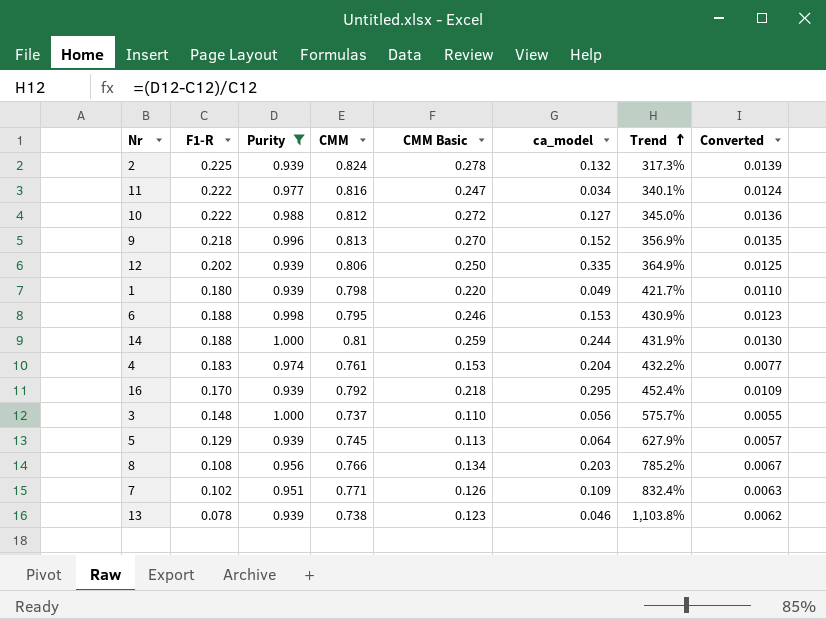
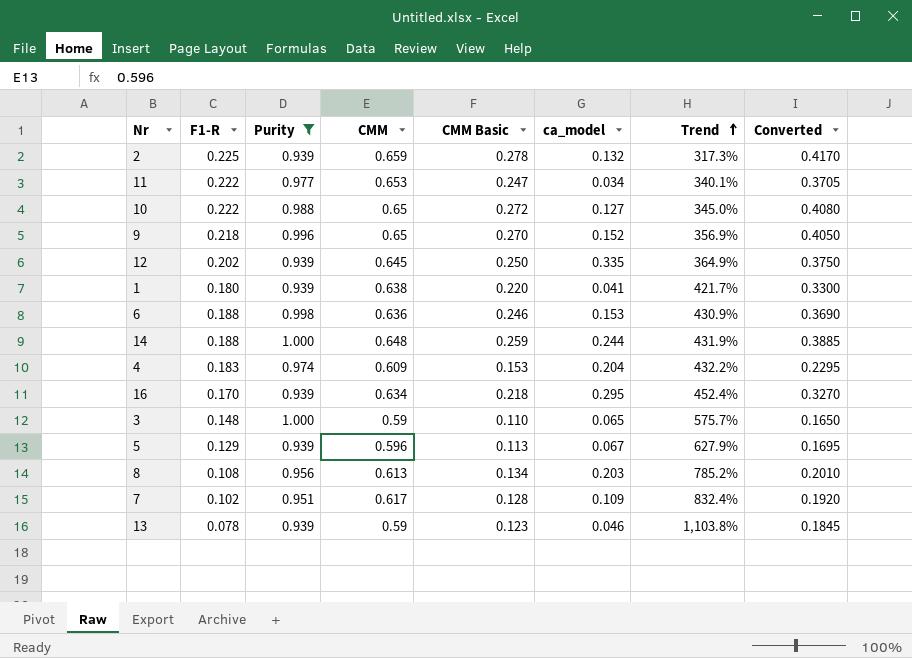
column Converted | formula: [CMM Basic] * 0.05 -> [CMM Basic] * 1.5
2 | CMM: 0.824 -> 0.659
11 | CMM: 0.816 -> 0.653
10 | CMM: 0.812 -> 0.65
9 | CMM: 0.813 -> 0.65
12 | CMM: 0.806 -> 0.645
1 | CMM: 0.798 -> 0.638
1 | ca_model: 0.049 -> 0.041
6 | CMM: 0.795 -> 0.636
14 | CMM: 0.81 -> 0.648
4 | CMM: 0.761 -> 0.609
16 | CMM: 0.792 -> 0.634
3 | CMM: 0.737 -> 0.59
3 | ca_model: 0.056 -> 0.065
5 | CMM: 0.745 -> 0.596
5 | ca_model: 0.064 -> 0.067
8 | CMM: 0.766 -> 0.613
7 | CMM: 0.771 -> 0.617
7 | CMM Basic: 0.126 -> 0.128
13 | CMM: 0.738 -> 0.59

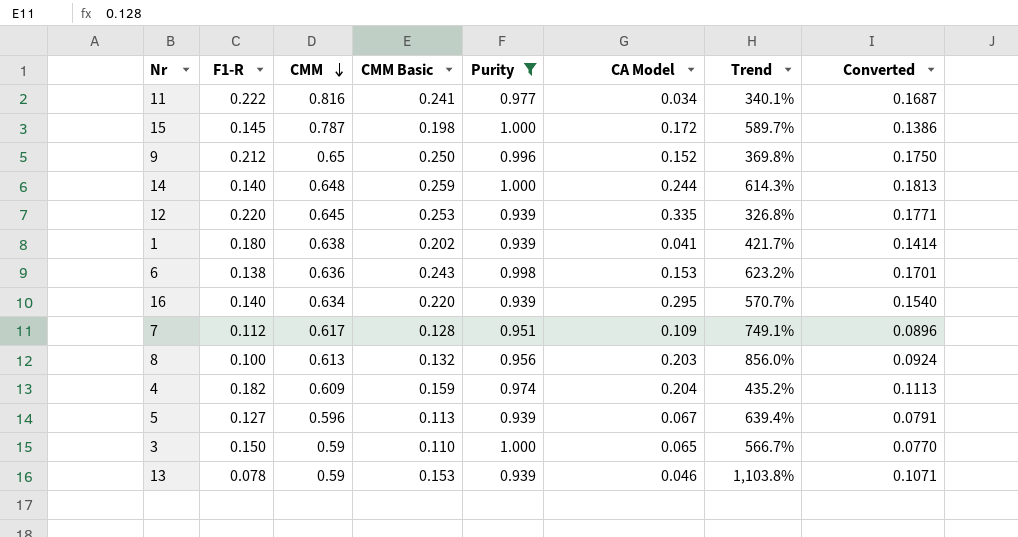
row order: Trend ascending -> CMM descending
column Purity | position: 3 -> 5
column name: ca_model -> CA Model
column Converted | formula: [CMM Basic] * 1.5 -> [CMM Basic] * 0.7
row 2: 0.225 | 0.939 | 0.659 | 0.278 | 0.132 | 317.3% | 0.4170 -> none
row 10: 0.222 | 0.988 | 0.65 | 0.272 | 0.127 | 345.0% | 0.4080 -> none
11 | CMM: 0.653 -> 0.816
11 | CMM Basic: 0.247 -> 0.241
row 15: none -> 0.145 | 0.787 | 0.198 | 1.000 | 0.172 | 589.7% | 0.1386
9 | F1-R: 0.218 -> 0.212
9 | CMM Basic: 0.270 -> 0.250
9 | Trend: 356.9% -> 369.8%
14 | F1-R: 0.188 -> 0.140
14 | Trend: 431.9% -> 614.3%
12 | F1-R: 0.202 -> 0.220
12 | CMM Basic: 0.250 -> 0.253
12 | Trend: 364.9% -> 326.8%
1 | CMM Basic: 0.220 -> 0.202
6 | F1-R: 0.188 -> 0.138
6 | CMM Basic: 0.246 -> 0.243
6 | Trend: 430.9% -> 623.2%
16 | F1-R: 0.170 -> 0.140
16 | CMM Basic: 0.218 -> 0.220
16 | Trend: 452.4% -> 570.7%
7 | F1-R: 0.102 -> 0.112
7 | Trend: 832.4% -> 749.1%
8 | F1-R: 0.108 -> 0.100
8 | CMM Basic: 0.134 -> 0.132
8 | Trend: 785.2% -> 856.0%
4 | F1-R: 0.183 -> 0.182
4 | CMM Basic: 0.153 -> 0.159
4 | Trend: 432.2% -> 435.2%
5 | F1-R: 0.129 -> 0.127
5 | Trend: 627.9% -> 639.4%
3 | F1-R: 0.148 -> 0.150
3 | Trend: 575.7% -> 566.7%
13 | CMM Basic: 0.123 -> 0.153

